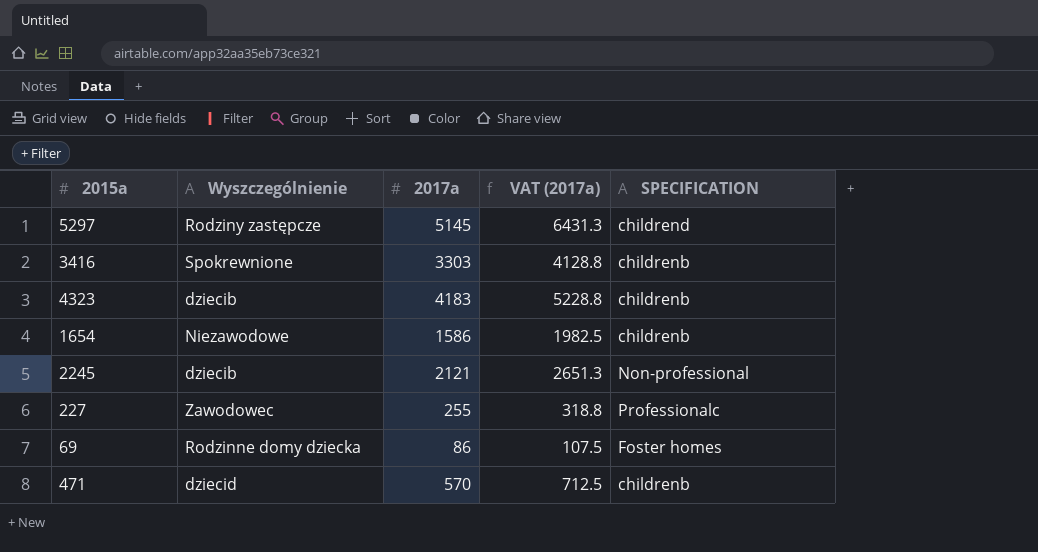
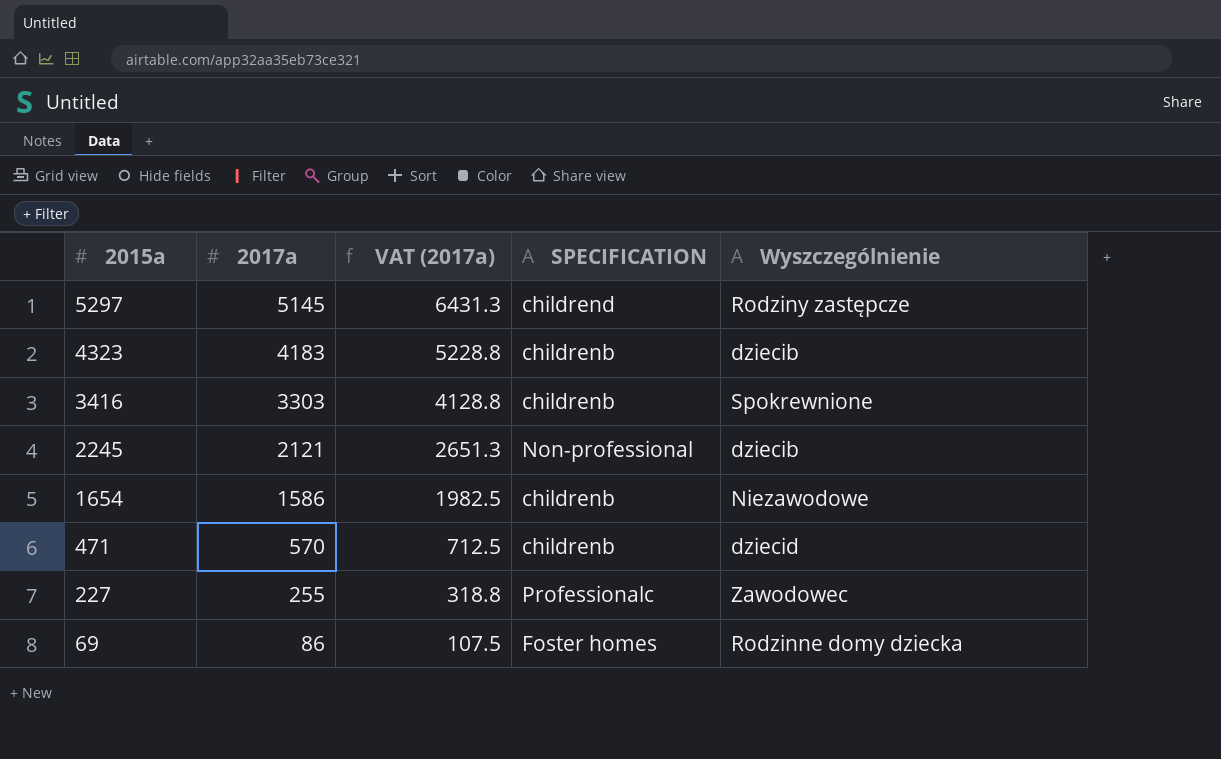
row order: none -> 2015a descending
column Wyszczególnienie | position: 2 -> 5

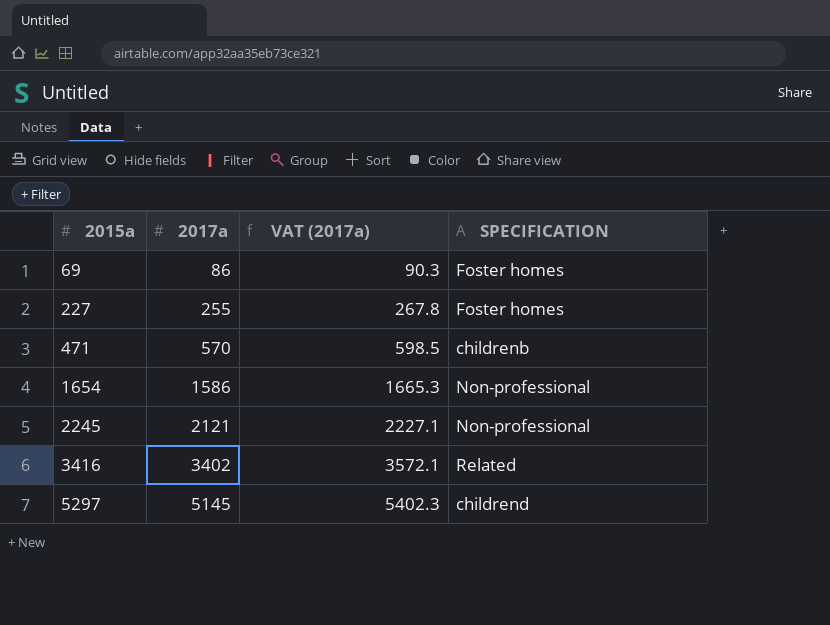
row order: 2015a descending -> 2015a ascending
column Wyszczególnienie | position: 5 -> none
column VAT (2017a) | formula: [2017a] * 1.25 -> [2017a] * 1.05
row 4323: 4183 | 5228.8 | childrenb | dziecib -> none
227 | SPECIFICATION: Professionalc -> Foster homes
1654 | SPECIFICATION: childrenb -> Non-professional
3416 | 2017a: 3303 -> 3402
3416 | SPECIFICATION: childrenb -> Related

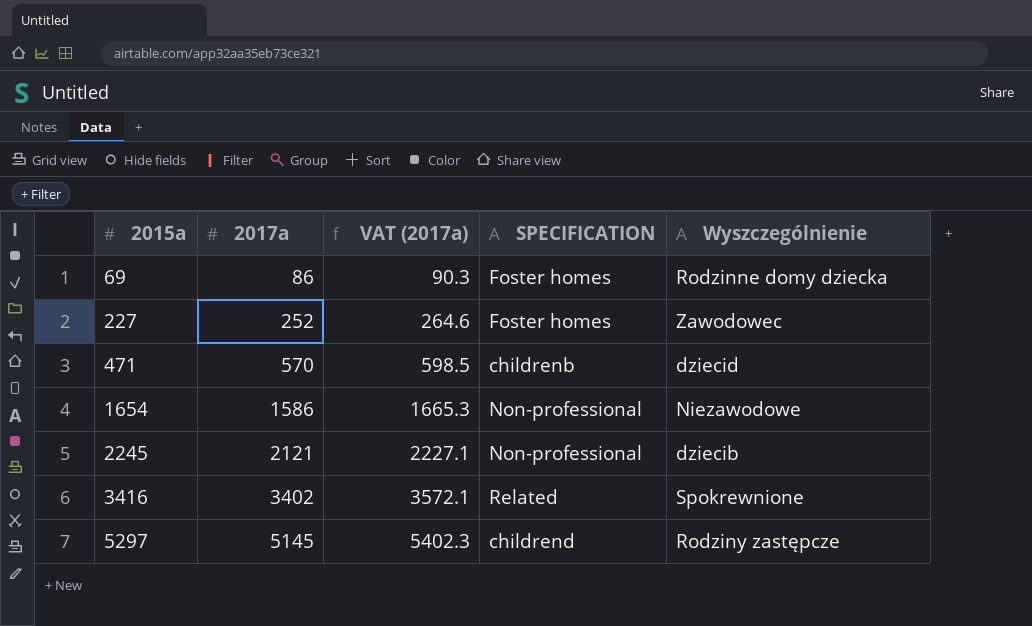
column Wyszczególnienie | position: none -> 5
227 | 2017a: 255 -> 252
227 | VAT (2017a): 267.8 -> 264.6

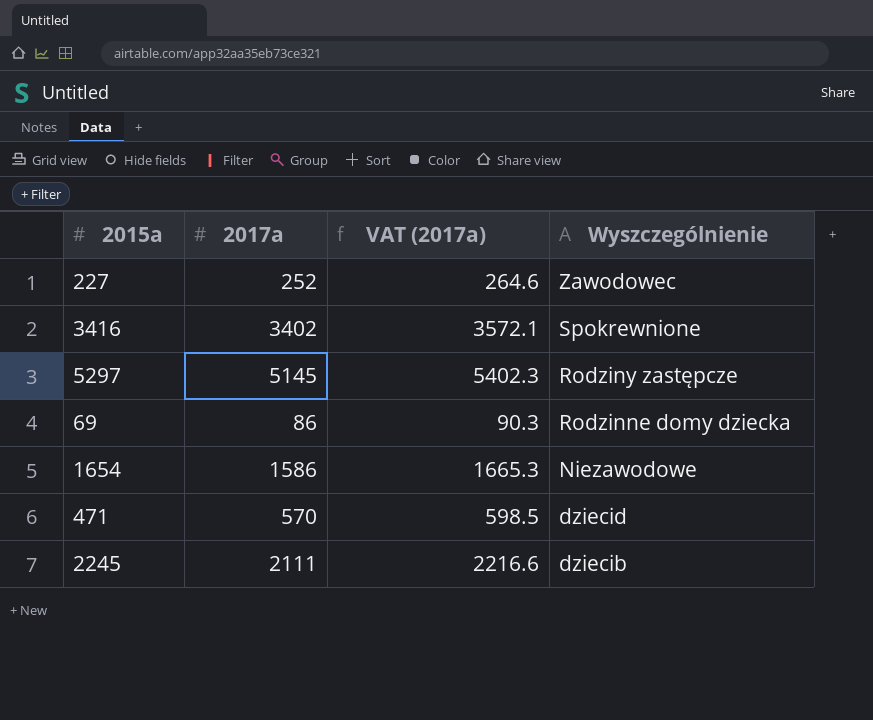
row order: 2015a ascending -> Wyszczególnienie descending
column SPECIFICATION | position: 4 -> none
2245 | 2017a: 2121 -> 2111
2245 | VAT (2017a): 2227.1 -> 2216.6

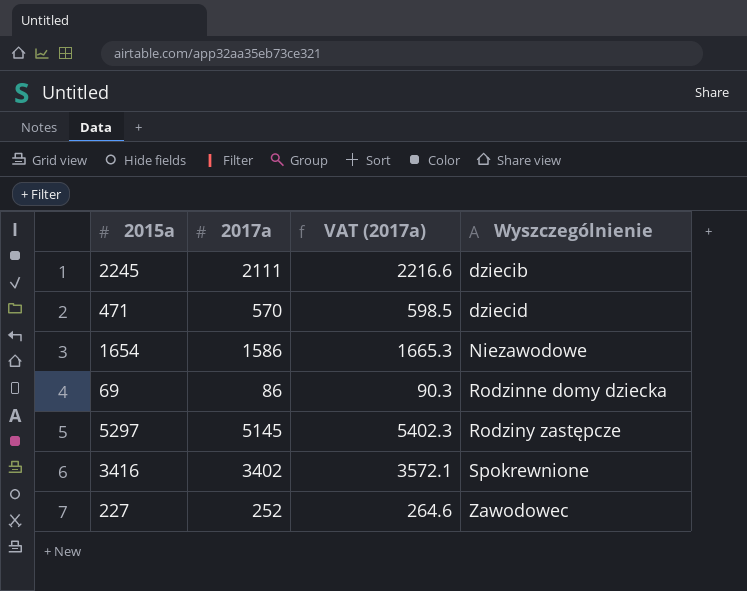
row order: Wyszczególnienie descending -> Wyszczególnienie ascending

